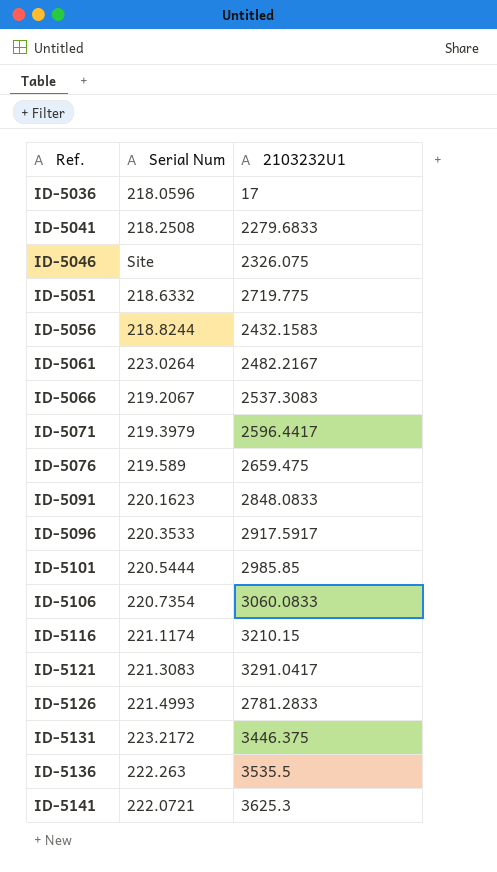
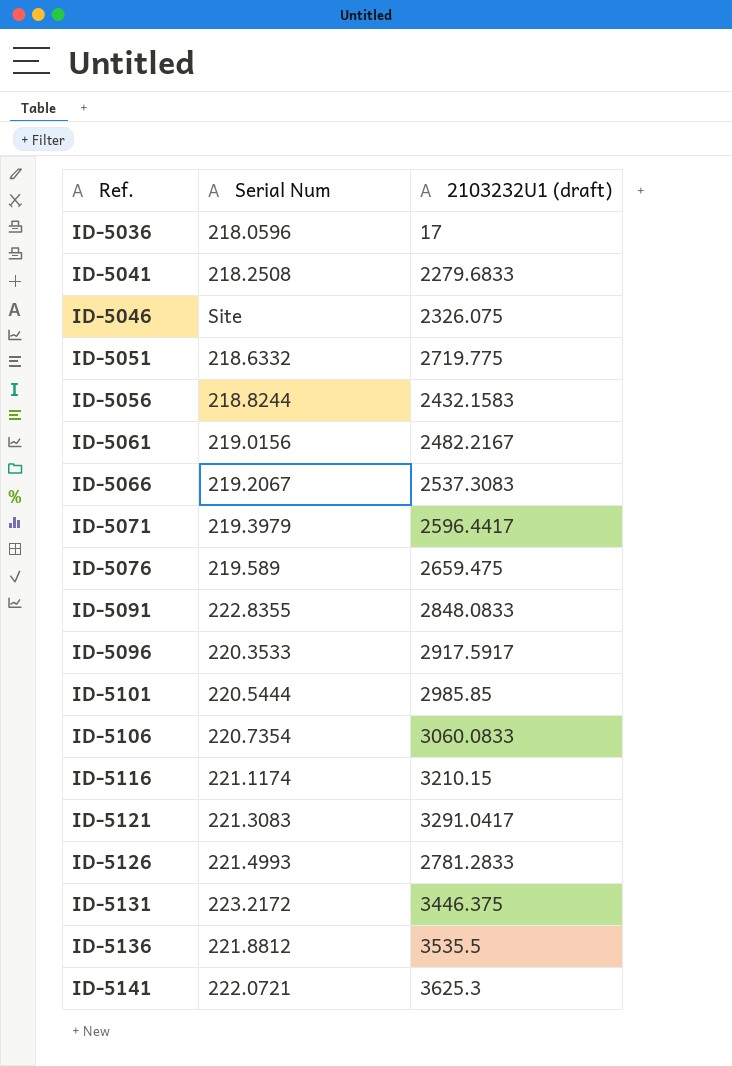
column name: 2103232U1 -> 2103232U1 (draft)
ID-5061 | Serial Num: 223.0264 -> 219.0156
ID-5091 | Serial Num: 220.1623 -> 222.8355
ID-5136 | Serial Num: 222.263 -> 221.8812

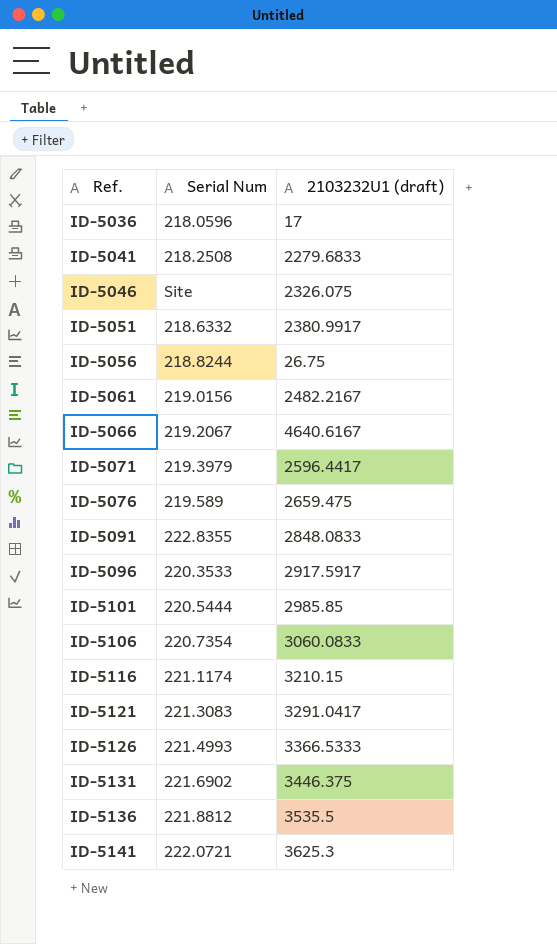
ID-5051 | 2103232U1 (draft): 2719.775 -> 2380.9917
ID-5056 | 2103232U1 (draft): 2432.1583 -> 26.75
ID-5066 | 2103232U1 (draft): 2537.3083 -> 4640.6167
ID-5126 | 2103232U1 (draft): 2781.2833 -> 3366.5333
ID-5131 | Serial Num: 223.2172 -> 221.6902

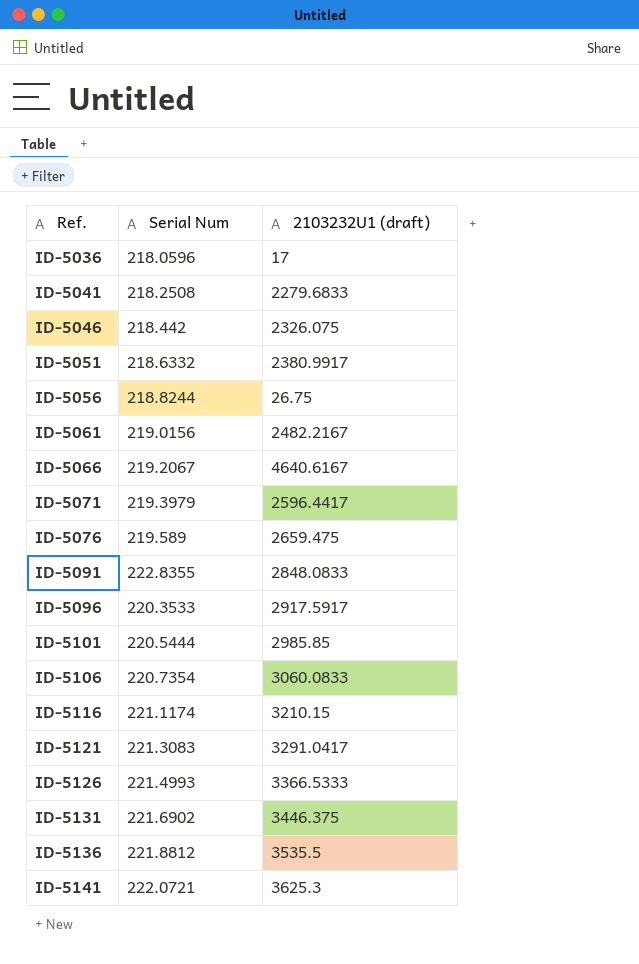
ID-5046 | Serial Num: Site -> 218.442

